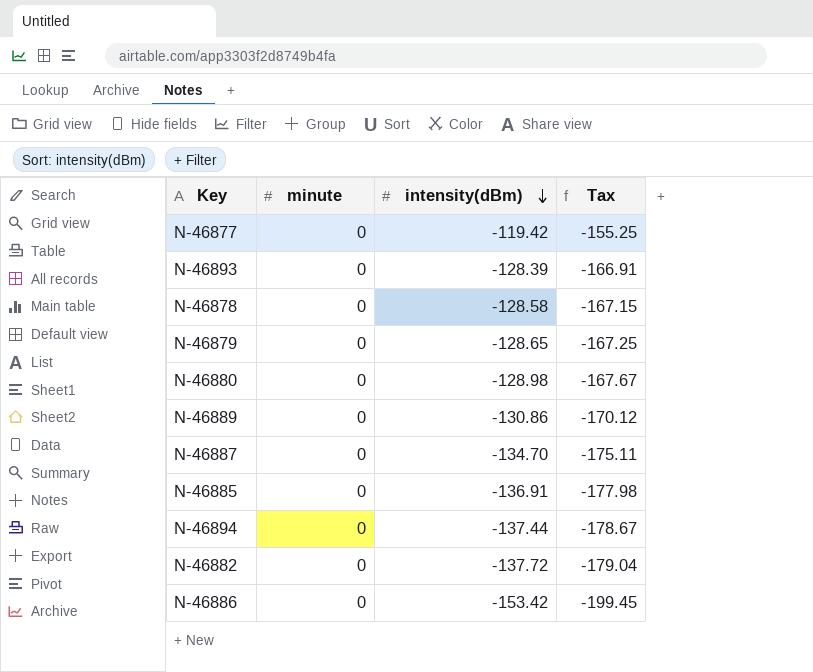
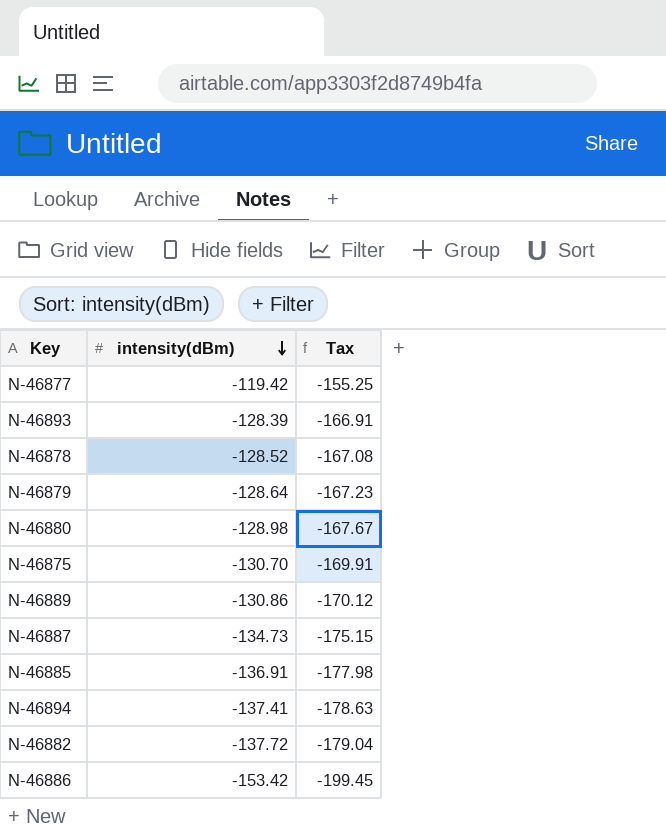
column minute | position: 2 -> none
N-46878 | intensity(dBm): -128.58 -> -128.52
N-46878 | Tax: -167.15 -> -167.08
N-46879 | intensity(dBm): -128.65 -> -128.64
N-46879 | Tax: -167.25 -> -167.23
row N-46875: none -> -130.70 | -169.91
N-46887 | intensity(dBm): -134.70 -> -134.73
N-46887 | Tax: -175.11 -> -175.15
N-46894 | intensity(dBm): -137.44 -> -137.41
N-46894 | Tax: -178.67 -> -178.63

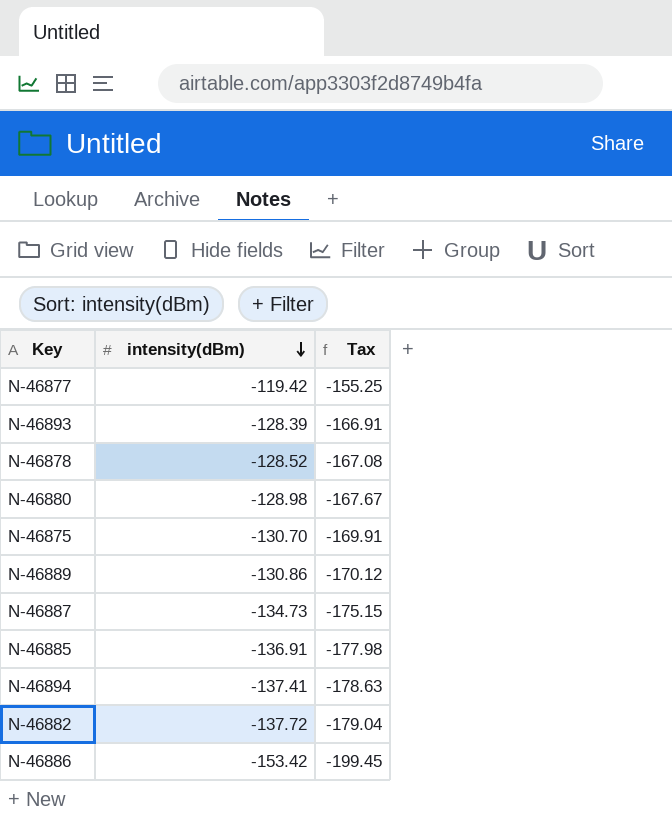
row N-46879: -128.64 | -167.23 -> none

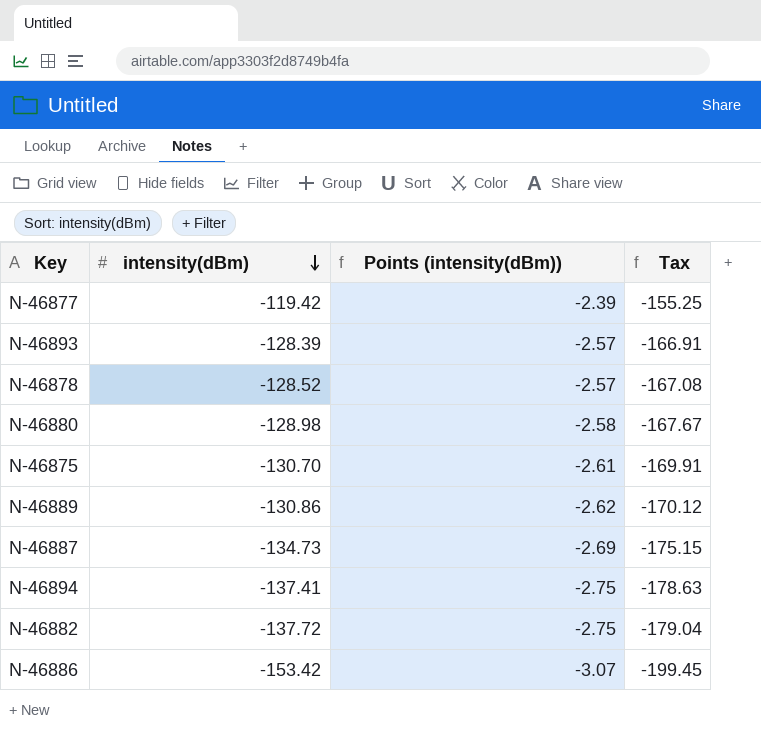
column Points (intensity(dBm)) | formula: none -> [intensity(dBm)] * 0.02
row N-46885: -136.91 | -177.98 -> none

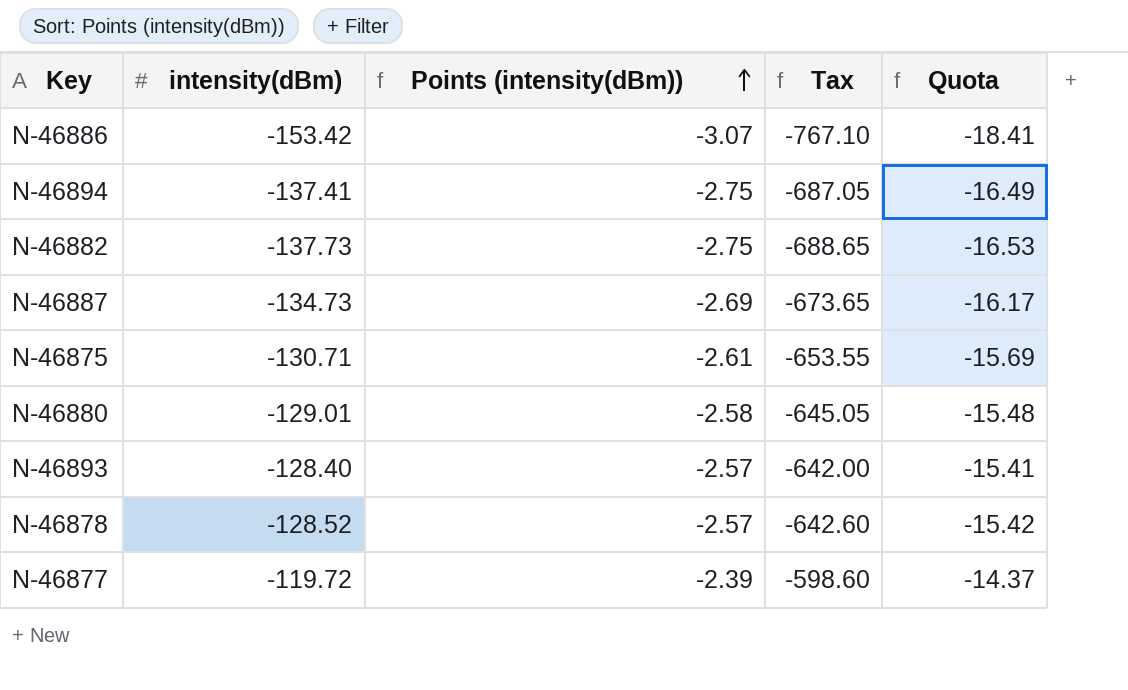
row order: intensity(dBm) descending -> Points (intensity(dBm)) ascending
column Tax | formula: [intensity(dBm)] * 1.3 -> [intensity(dBm)] * 5
column Quota | formula: none -> [intensity(dBm)] * 0.12
row N-46889: -130.86 | -2.62 | -170.12 -> none
N-46882 | intensity(dBm): -137.72 -> -137.73
N-46875 | intensity(dBm): -130.70 -> -130.71
N-46880 | intensity(dBm): -128.98 -> -129.01
N-46893 | intensity(dBm): -128.39 -> -128.40
N-46877 | intensity(dBm): -119.42 -> -119.72

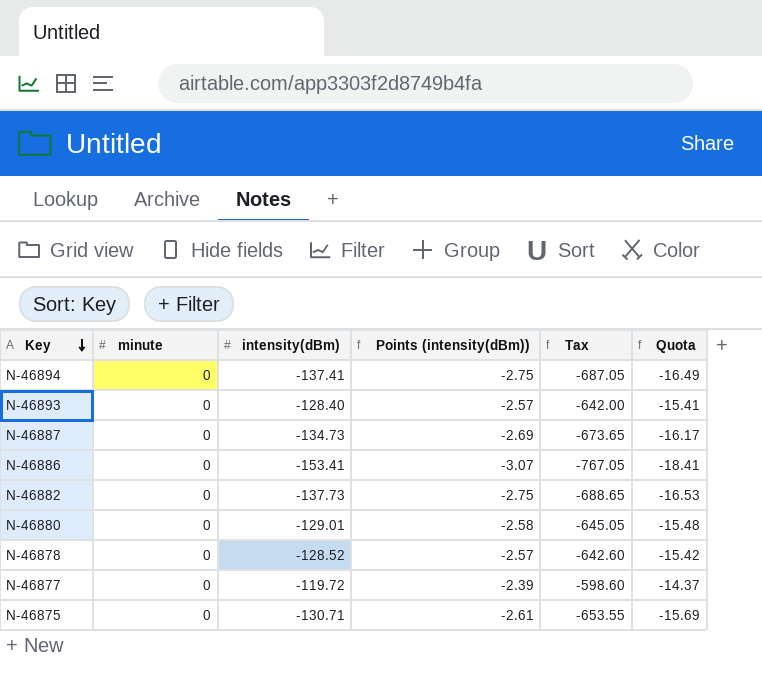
row order: Points (intensity(dBm)) ascending -> Key descending
column minute | position: none -> 2
N-46886 | intensity(dBm): -153.42 -> -153.41
N-46886 | Tax: -767.10 -> -767.05

